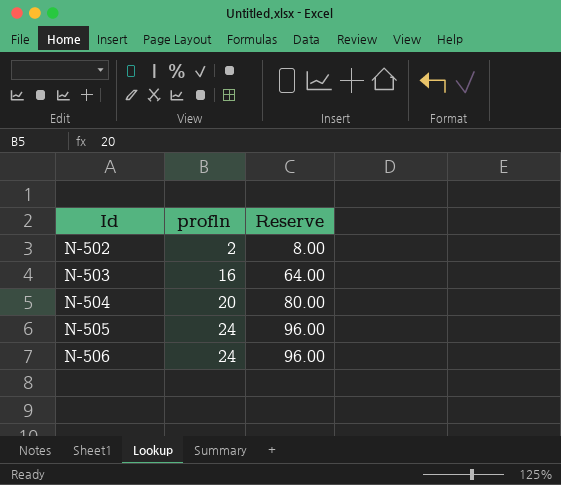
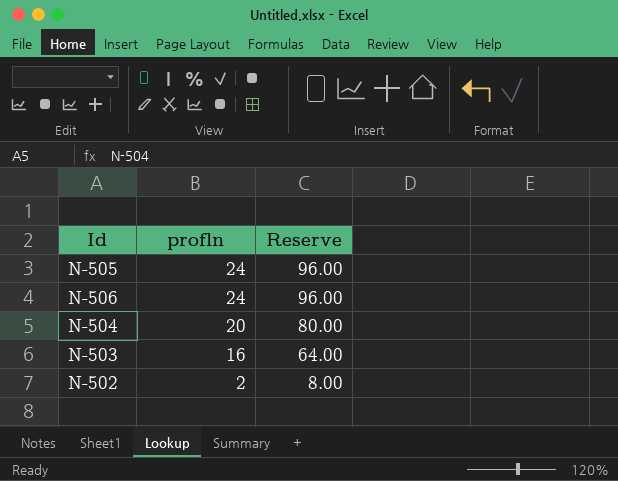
row order: Id ascending -> profln descending

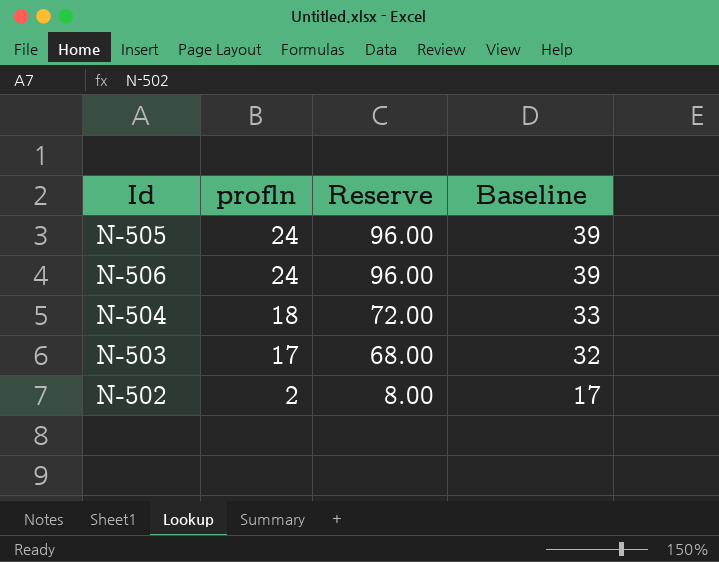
column Baseline | formula: none -> [profln] + 15
N-504 | profln: 20 -> 18
N-504 | Reserve: 80.00 -> 72.00
N-503 | profln: 16 -> 17
N-503 | Reserve: 64.00 -> 68.00

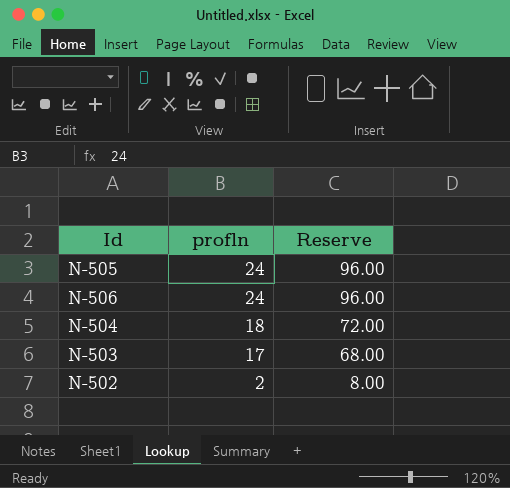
column Baseline | formula: [profln] + 15 -> none

